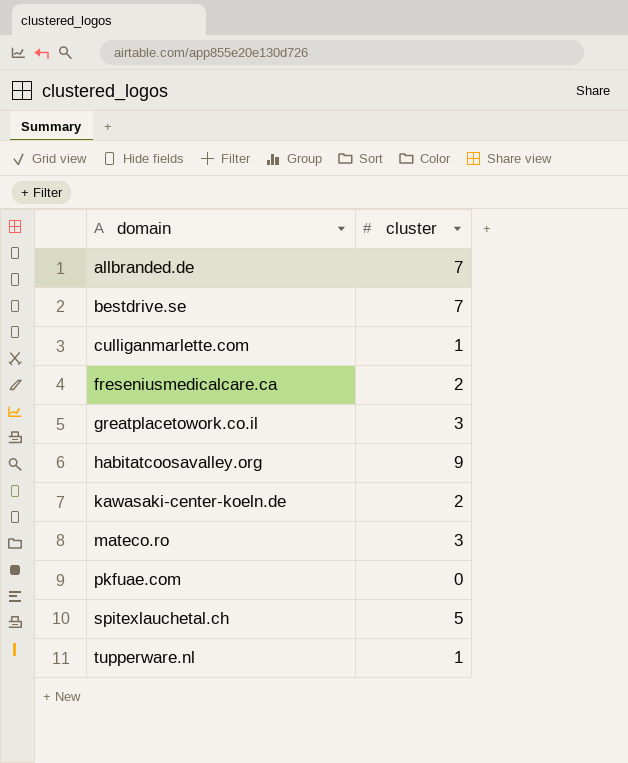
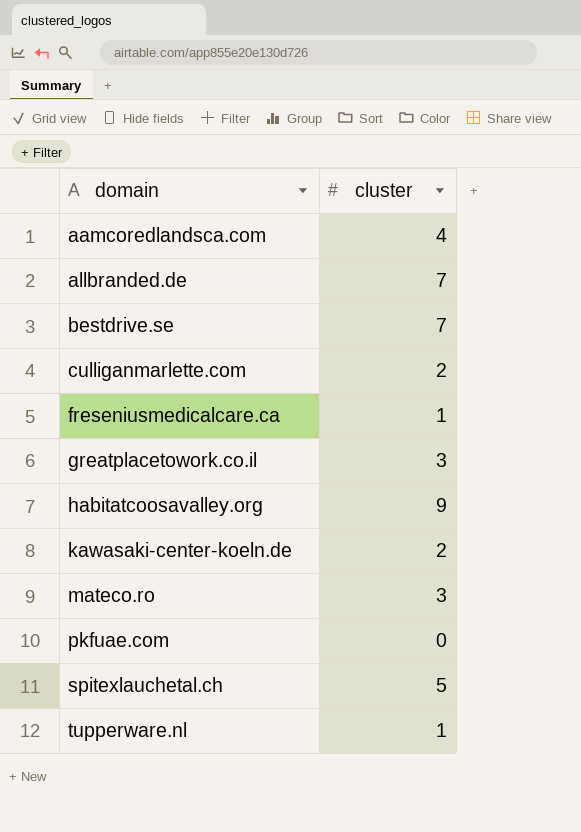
row aamcoredlandsca.com: none -> 4
culliganmarlette.com | cluster: 1 -> 2
freseniusmedicalcare.ca | cluster: 2 -> 1

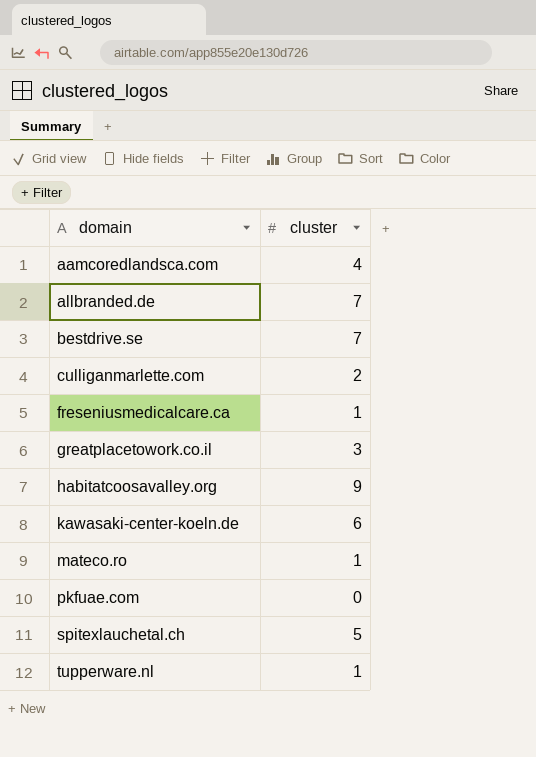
kawasaki-center-koeln.de | cluster: 2 -> 6
mateco.ro | cluster: 3 -> 1

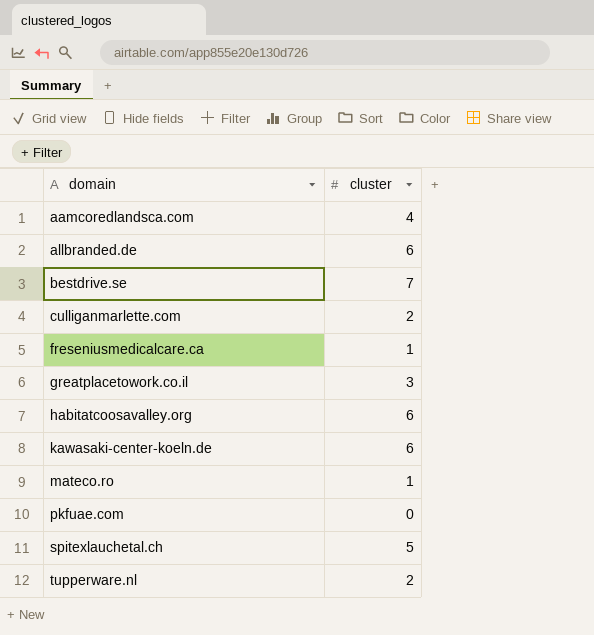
allbranded.de | cluster: 7 -> 6
habitatcoosavalley.org | cluster: 9 -> 6
tupperware.nl | cluster: 1 -> 2

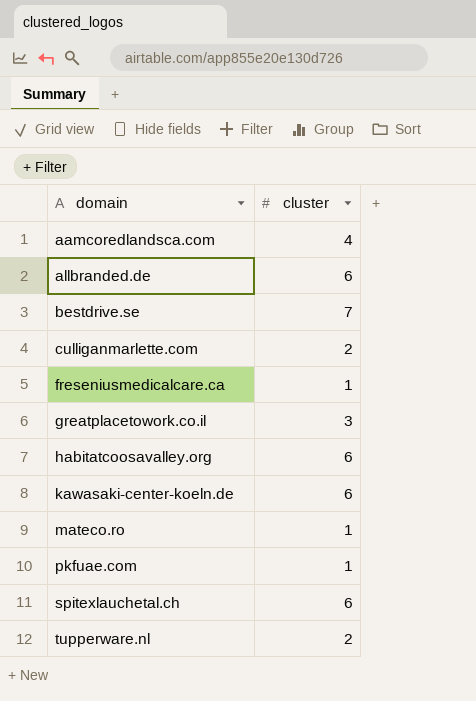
pkfuae.com | cluster: 0 -> 1
spitexlauchetal.ch | cluster: 5 -> 6

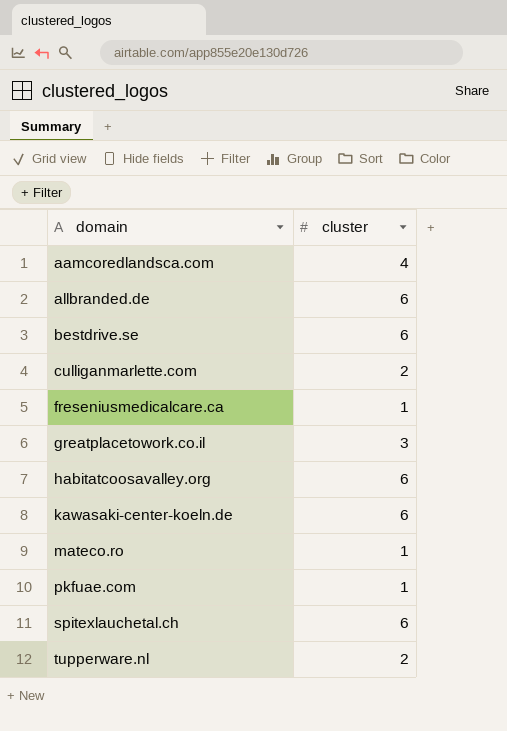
bestdrive.se | cluster: 7 -> 6

